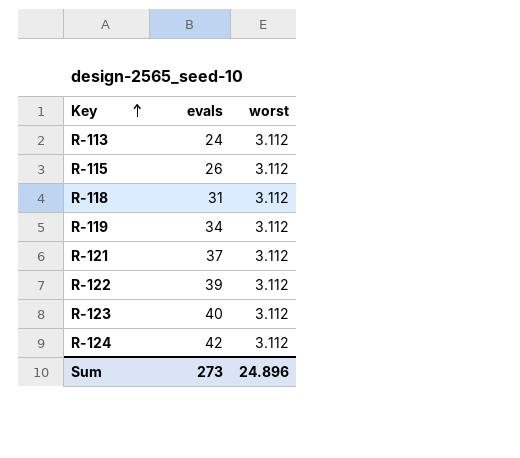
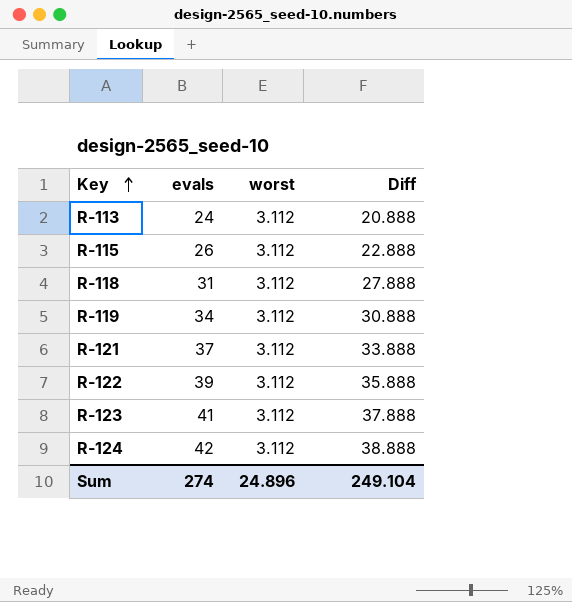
column Diff | formula: none -> [evals] - [worst]
R-123 | evals: 40 -> 41
Sum | evals: 273 -> 274

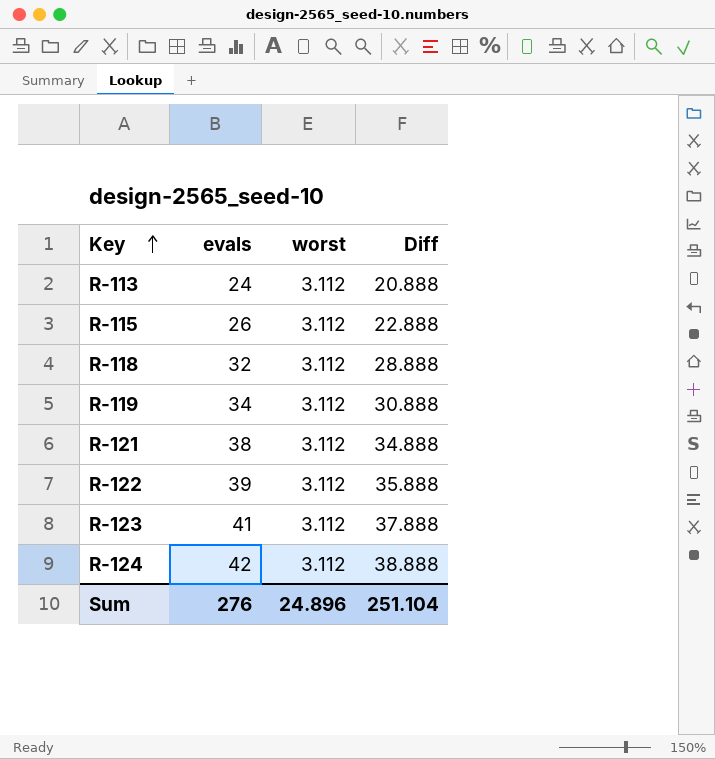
R-118 | evals: 31 -> 32
R-118 | Diff: 27.888 -> 28.888
R-121 | evals: 37 -> 38
R-121 | Diff: 33.888 -> 34.888
Sum | evals: 274 -> 276
Sum | Diff: 249.104 -> 251.104

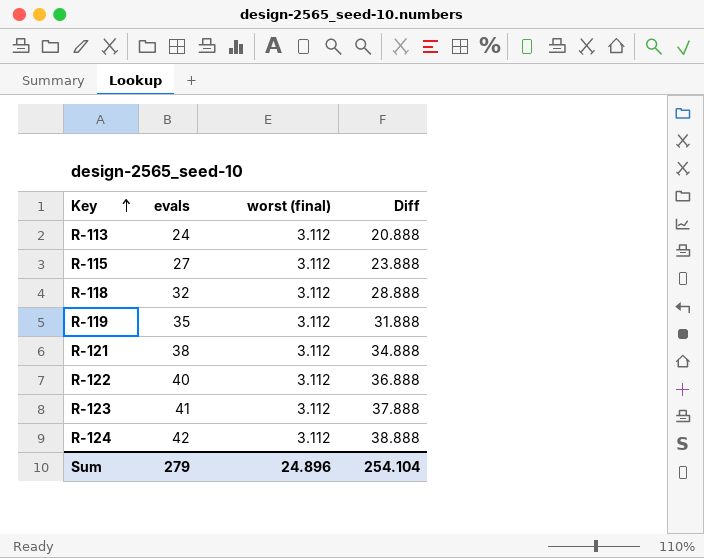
column name: worst -> worst (final)
R-115 | evals: 26 -> 27
R-115 | Diff: 22.888 -> 23.888
R-119 | evals: 34 -> 35
R-119 | Diff: 30.888 -> 31.888
R-122 | evals: 39 -> 40
R-122 | Diff: 35.888 -> 36.888
Sum | evals: 276 -> 279
Sum | Diff: 251.104 -> 254.104

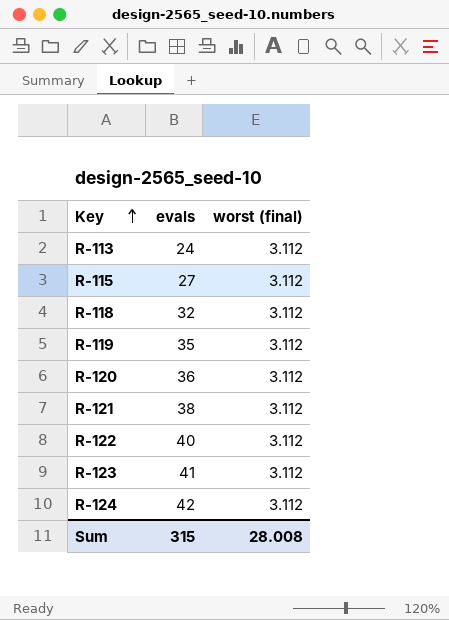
column Diff | formula: [evals] - [worst (final)] -> none
row R-120: none -> 36 | 3.112
Sum | evals: 279 -> 315
Sum | worst (final): 24.896 -> 28.008

